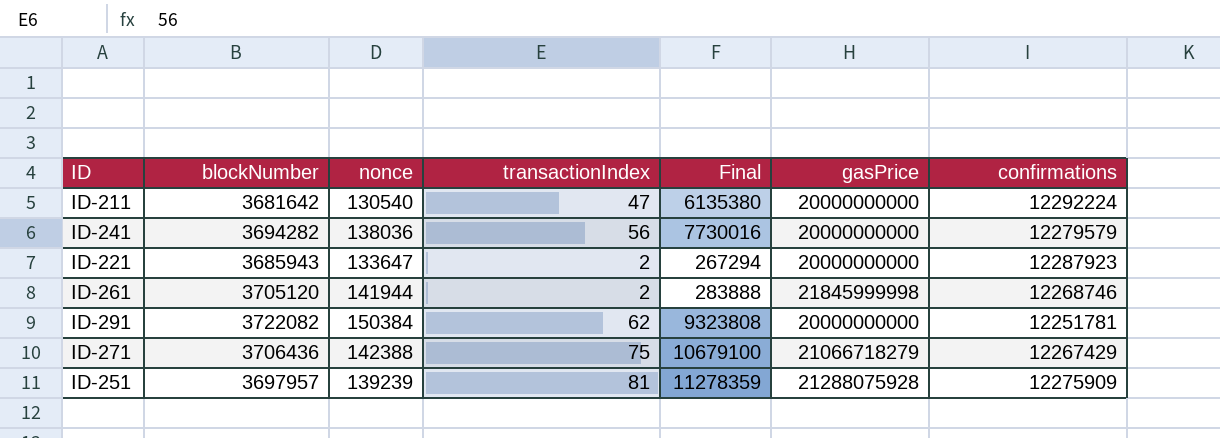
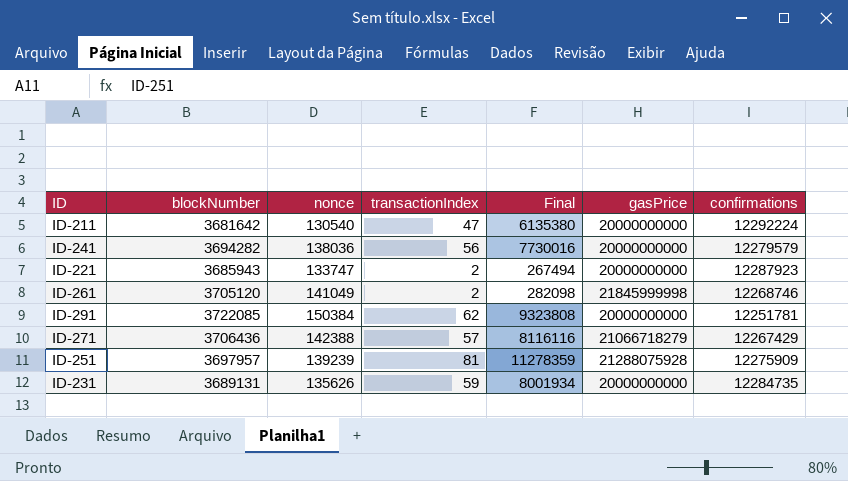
ID-221 | nonce: 133647 -> 133747
ID-221 | Final: 267294 -> 267494
ID-261 | nonce: 141944 -> 141049
ID-261 | Final: 283888 -> 282098
ID-291 | blockNumber: 3722082 -> 3722085
ID-271 | transactionIndex: 75 -> 57
ID-271 | Final: 10679100 -> 8116116
row ID-231: none -> 3689131 | 135626 | 59 | 8001934 | 20000000000 | 12284735

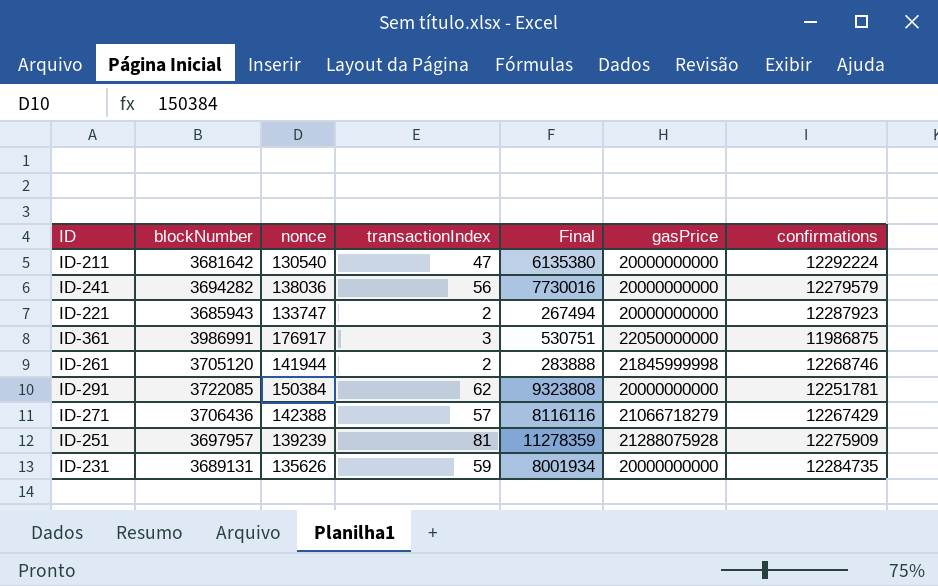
row ID-361: none -> 3986991 | 176917 | 3 | 530751 | 22050000000 | 11986875
ID-261 | nonce: 141049 -> 141944
ID-261 | Final: 282098 -> 283888

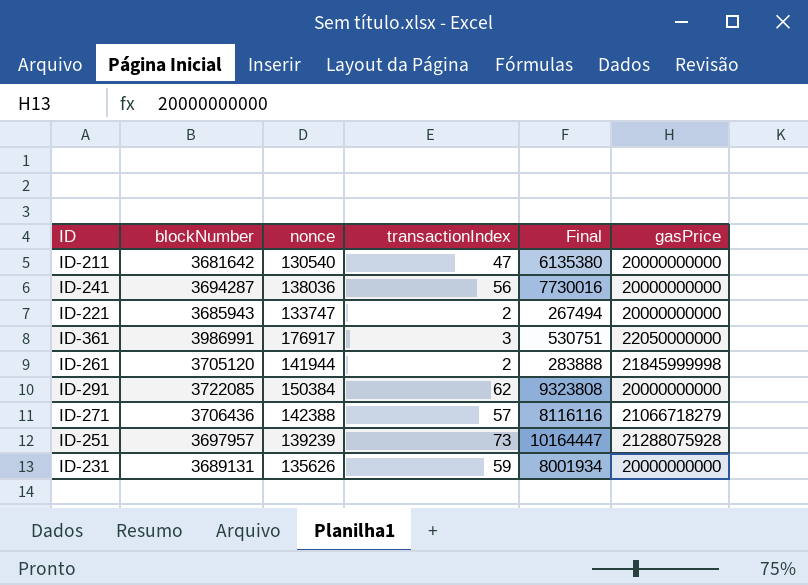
column confirmations | position: 7 -> none
ID-241 | blockNumber: 3694282 -> 3694287
ID-251 | transactionIndex: 81 -> 73
ID-251 | Final: 11278359 -> 10164447

